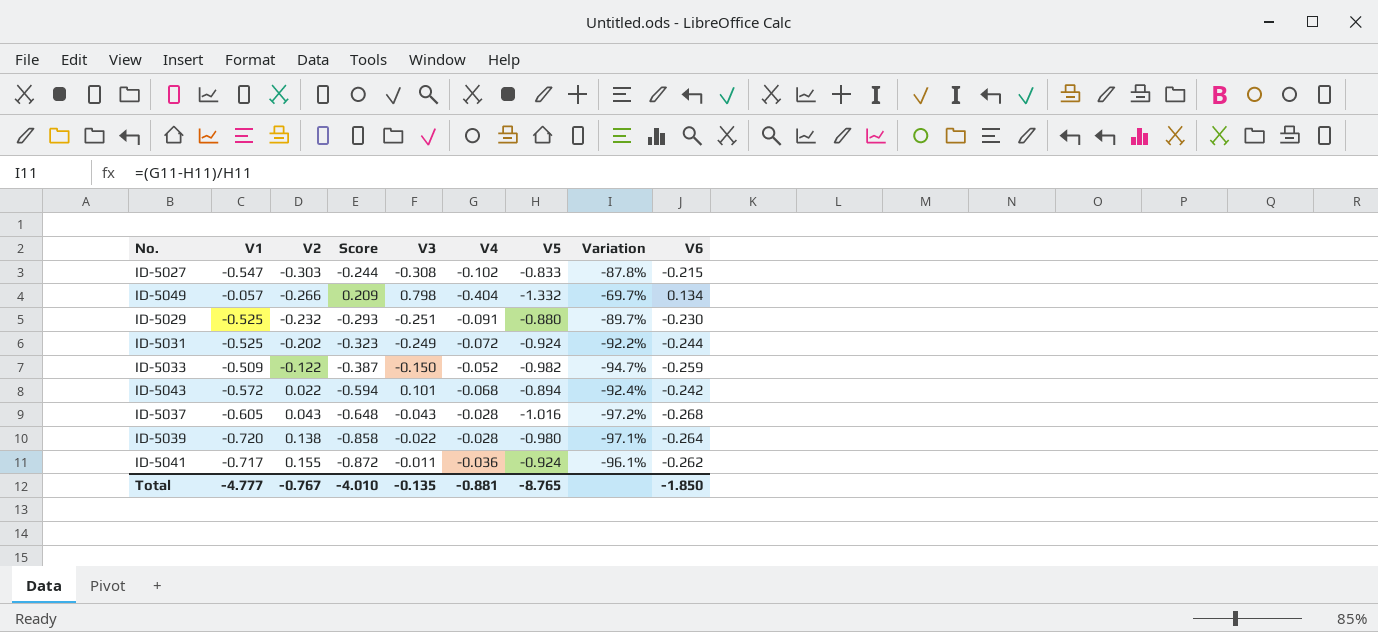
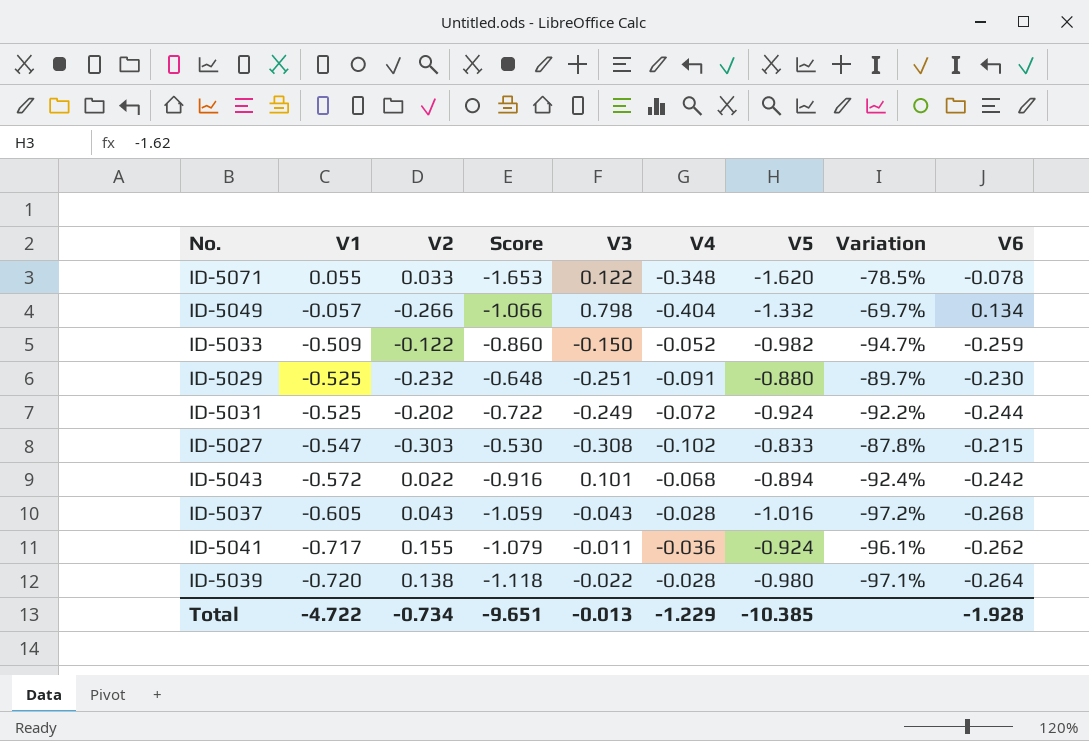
row order: V2 ascending -> V1 descending
column Score | formula: [V1] - [V2] -> [V5] - [V2]
row ID-5071: none -> 0.055 | 0.033 | -1.653 | 0.122 | -0.348 | -1.620 | -78.5% | -0.078
Total | V1: -4.777 -> -4.722
Total | V2: -0.767 -> -0.734
Total | Score: -4.010 -> -9.651
Total | V3: -0.135 -> -0.013
Total | V4: -0.881 -> -1.229
Total | V5: -8.765 -> -10.385
Total | V6: -1.850 -> -1.928

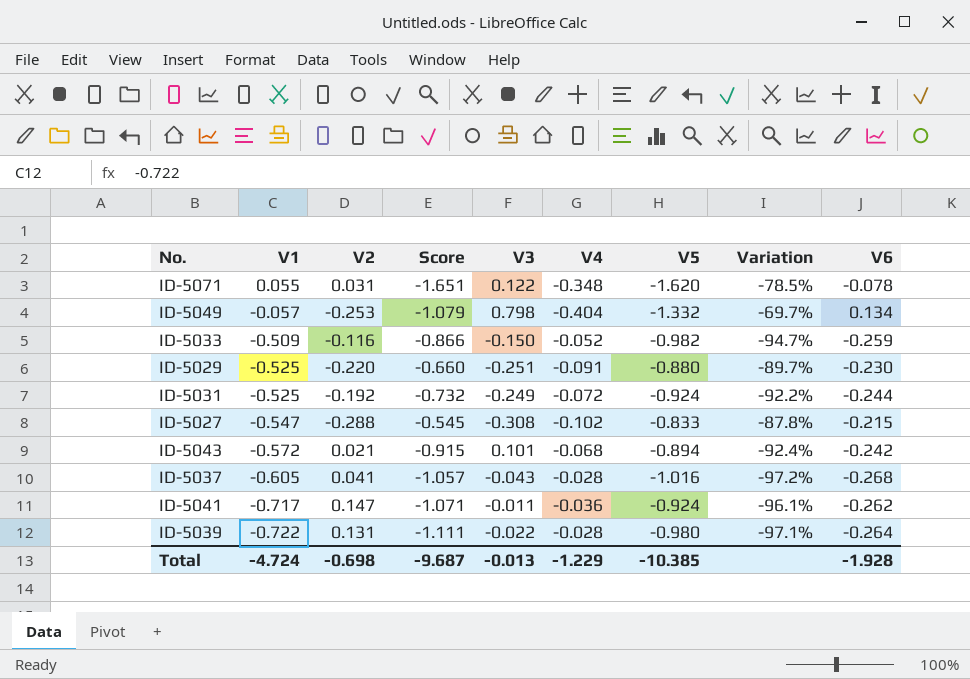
ID-5071 | V2: 0.033 -> 0.031
ID-5071 | Score: -1.653 -> -1.651
ID-5049 | V2: -0.266 -> -0.253
ID-5049 | Score: -1.066 -> -1.079
ID-5033 | V2: -0.122 -> -0.116
ID-5033 | Score: -0.860 -> -0.866
ID-5029 | V2: -0.232 -> -0.220
ID-5029 | Score: -0.648 -> -0.660
ID-5031 | V2: -0.202 -> -0.192
ID-5031 | Score: -0.722 -> -0.732
ID-5027 | V2: -0.303 -> -0.288
ID-5027 | Score: -0.530 -> -0.545
ID-5043 | V2: 0.022 -> 0.021
ID-5043 | Score: -0.916 -> -0.915
ID-5037 | V2: 0.043 -> 0.041
ID-5037 | Score: -1.059 -> -1.057
ID-5041 | V2: 0.155 -> 0.147
ID-5041 | Score: -1.079 -> -1.071
ID-5039 | V1: -0.720 -> -0.722
ID-5039 | V2: 0.138 -> 0.131
ID-5039 | Score: -1.118 -> -1.111
Total | V1: -4.722 -> -4.724
Total | V2: -0.734 -> -0.698
Total | Score: -9.651 -> -9.687

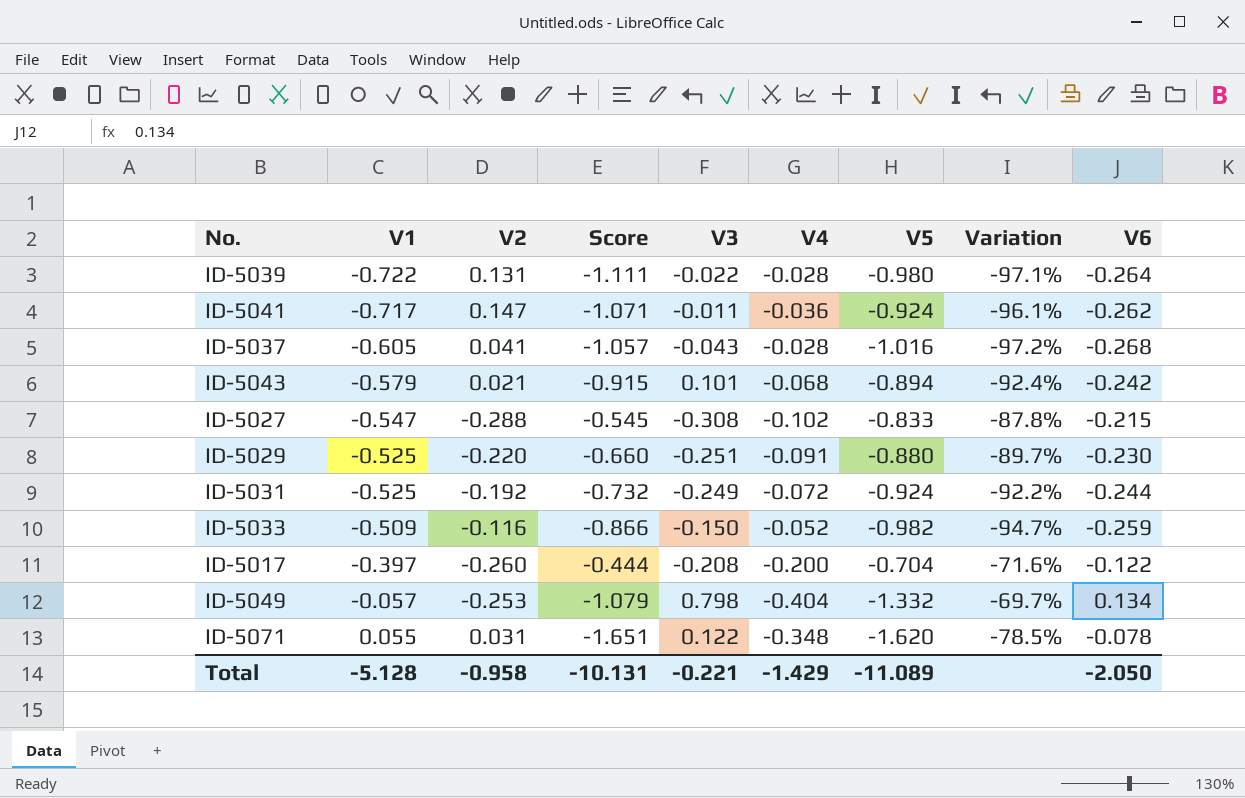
row order: V1 descending -> V1 ascending
ID-5043 | V1: -0.572 -> -0.579
row ID-5017: none -> -0.397 | -0.260 | -0.444 | -0.208 | -0.200 | -0.704 | -71.6% | -0.122
Total | V1: -4.724 -> -5.128
Total | V2: -0.698 -> -0.958
Total | Score: -9.687 -> -10.131
Total | V3: -0.013 -> -0.221
Total | V4: -1.229 -> -1.429
Total | V5: -10.385 -> -11.089
Total | V6: -1.928 -> -2.050

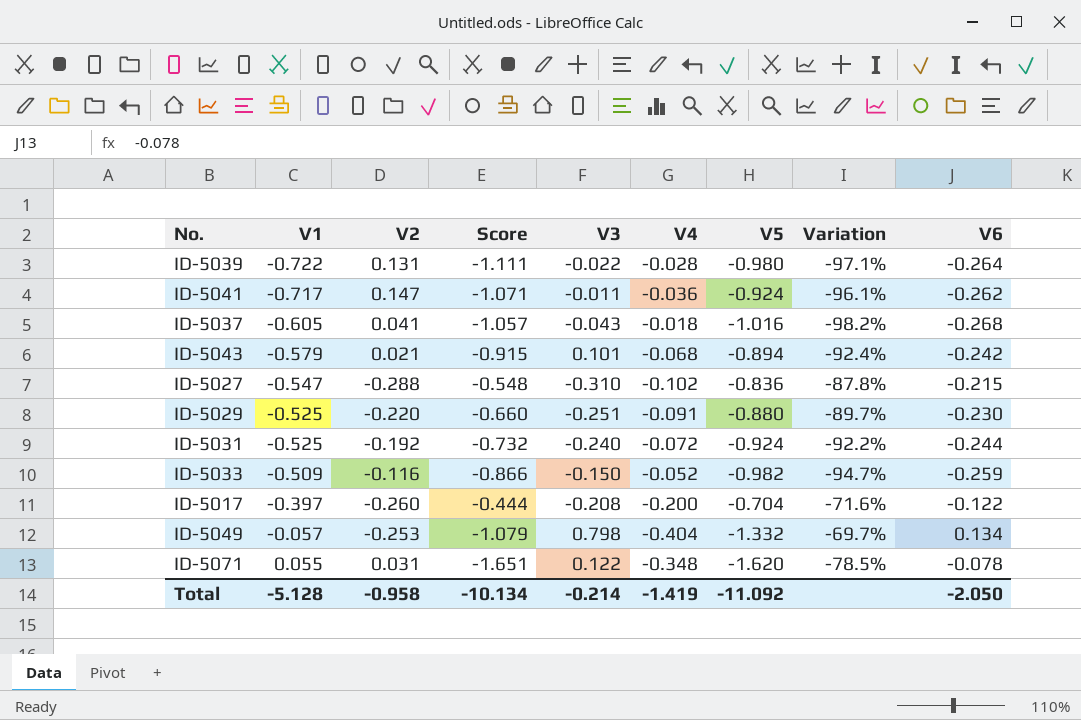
ID-5037 | V4: -0.028 -> -0.018
ID-5037 | Variation: -97.2% -> -98.2%
ID-5027 | Score: -0.545 -> -0.548
ID-5027 | V3: -0.308 -> -0.310
ID-5027 | V5: -0.833 -> -0.836
ID-5031 | V3: -0.249 -> -0.240
Total | Score: -10.131 -> -10.134
Total | V3: -0.221 -> -0.214
Total | V4: -1.429 -> -1.419
Total | V5: -11.089 -> -11.092

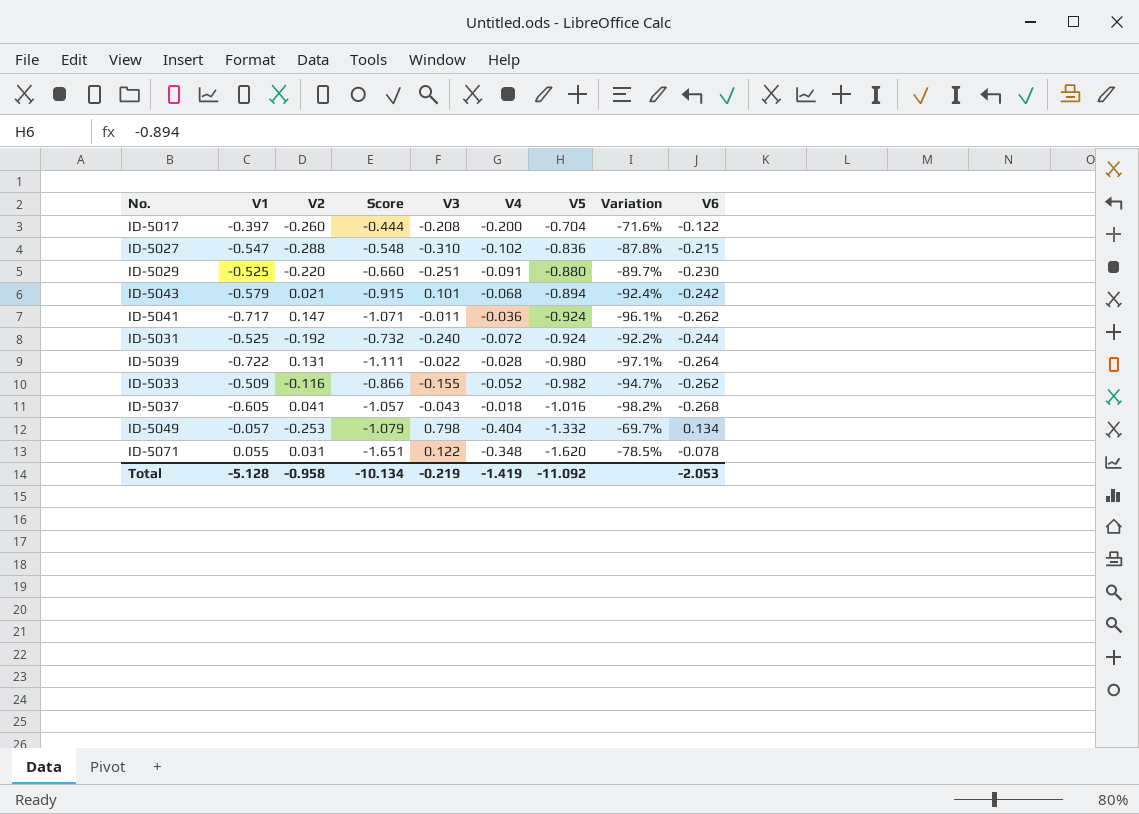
row order: V1 ascending -> V5 descending
ID-5033 | V3: -0.150 -> -0.155
ID-5033 | V6: -0.259 -> -0.262
Total | V3: -0.214 -> -0.219
Total | V6: -2.050 -> -2.053

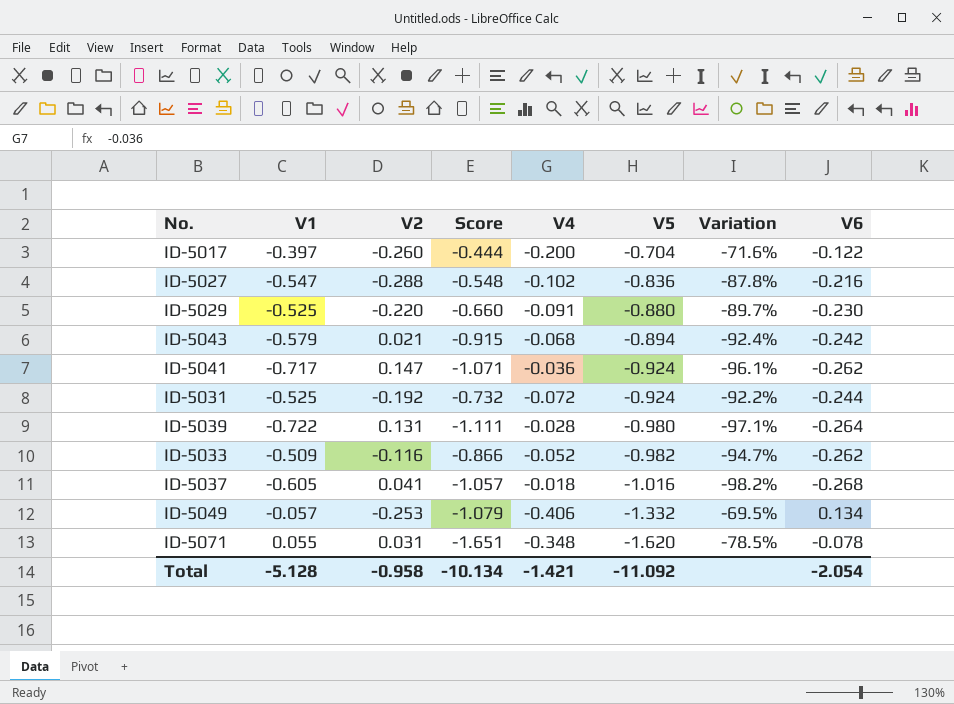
column V3 | position: 5 -> none
ID-5027 | V6: -0.215 -> -0.216
ID-5049 | V4: -0.404 -> -0.406
ID-5049 | Variation: -69.7% -> -69.5%
Total | V4: -1.419 -> -1.421
Total | V6: -2.053 -> -2.054

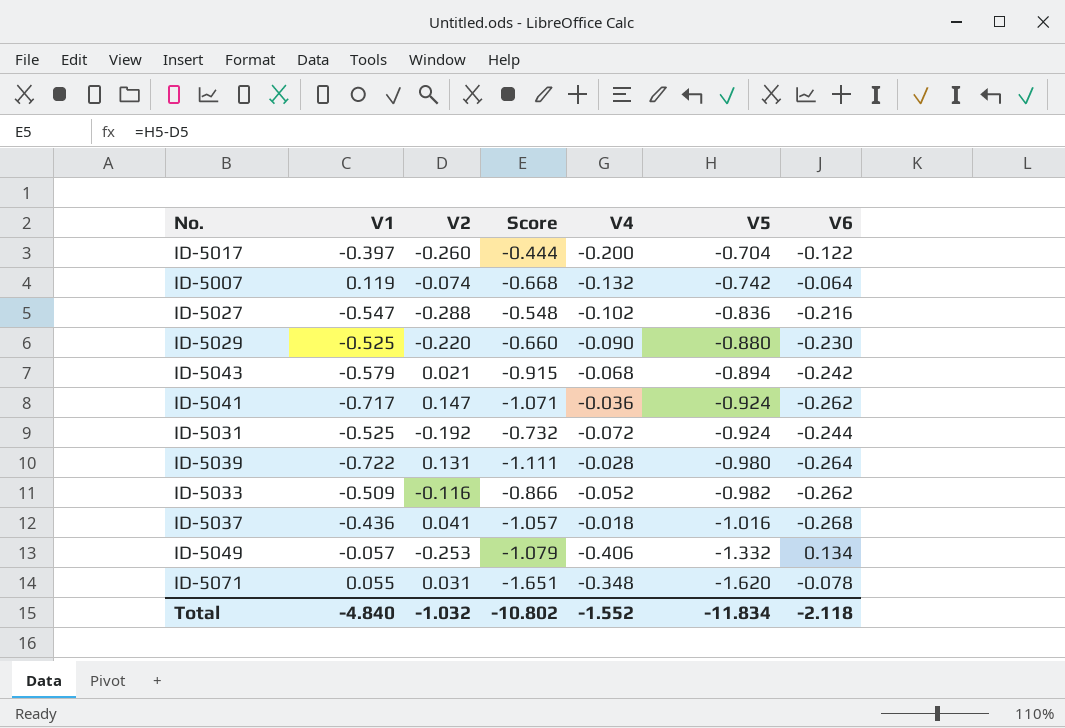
column Variation | formula: ([V4] - [V5]) / [V5] -> none
row ID-5007: none -> 0.119 | -0.074 | -0.668 | -0.132 | -0.742 | -0.064
ID-5029 | V4: -0.091 -> -0.090
ID-5037 | V1: -0.605 -> -0.436
Total | V1: -5.128 -> -4.840
Total | V2: -0.958 -> -1.032
Total | Score: -10.134 -> -10.802
Total | V4: -1.421 -> -1.552
Total | V5: -11.092 -> -11.834
Total | V6: -2.054 -> -2.118

